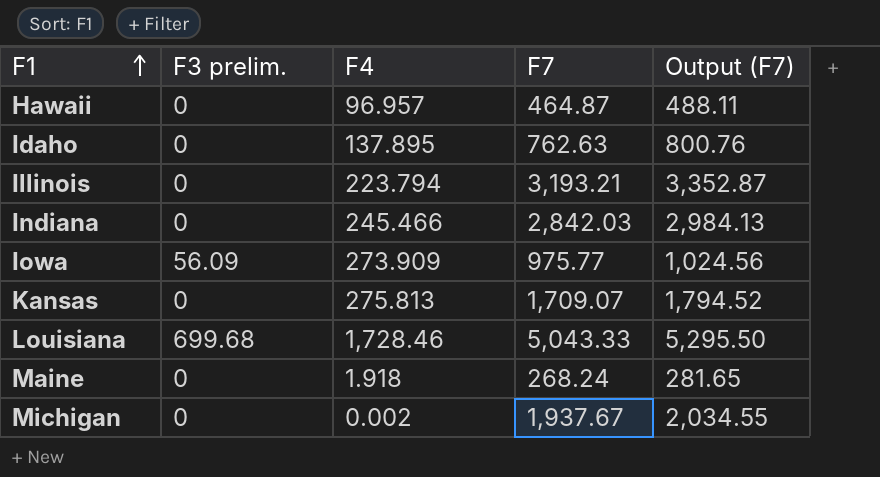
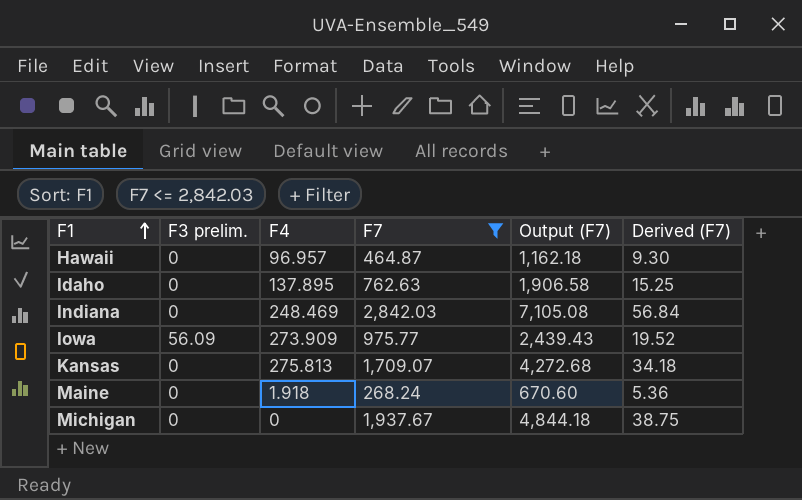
filter: none -> F7 <= 2,842.03
column Output (F7) | formula: [F7] * 1.05 -> [F7] * 2.5
column Derived (F7) | formula: none -> [F7] * 0.02
Indiana | F4: 245.466 -> 248.469
Michigan | F4: 0.002 -> 0

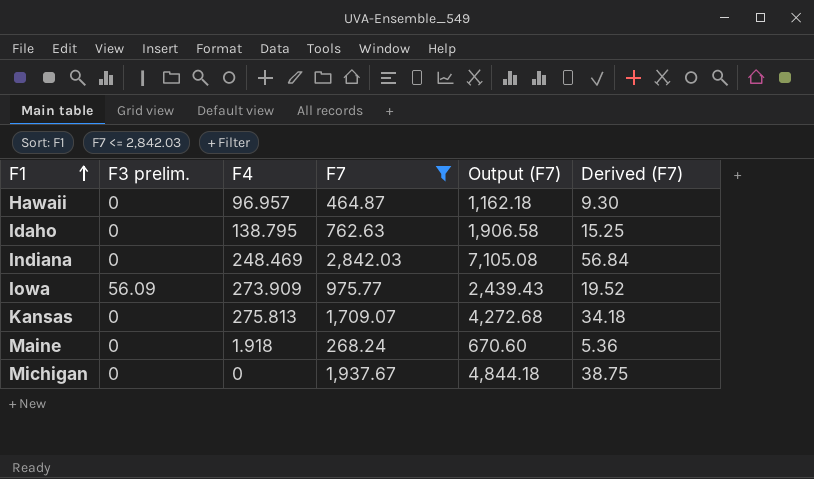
Idaho | F4: 137.895 -> 138.795

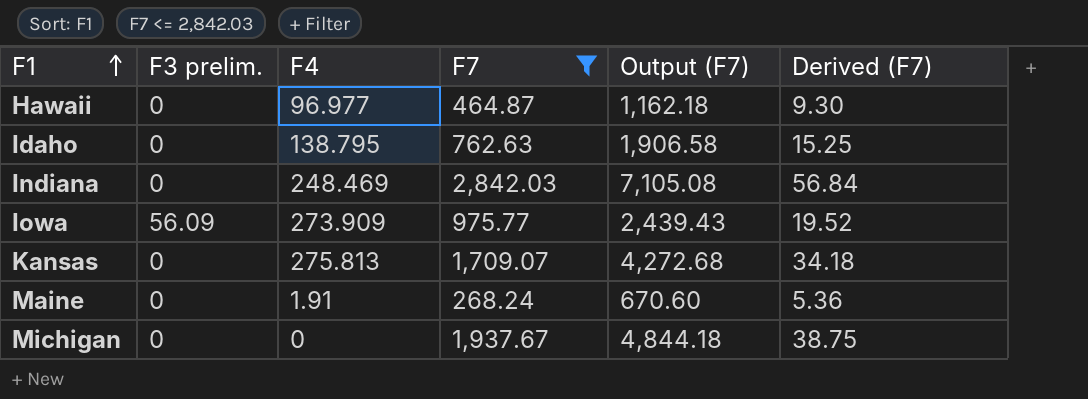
Hawaii | F4: 96.957 -> 96.977
Maine | F4: 1.918 -> 1.91

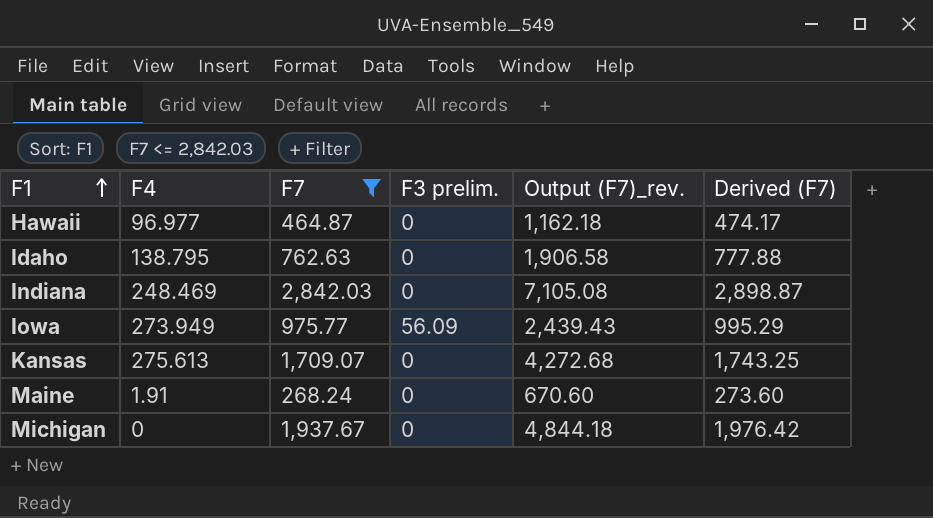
column F3 prelim. | position: 2 -> 4
column name: Output (F7) -> Output (F7)_rev.
column Derived (F7) | formula: [F7] * 0.02 -> [F7] * 1.02
Iowa | F4: 273.909 -> 273.949
Kansas | F4: 275.813 -> 275.613

